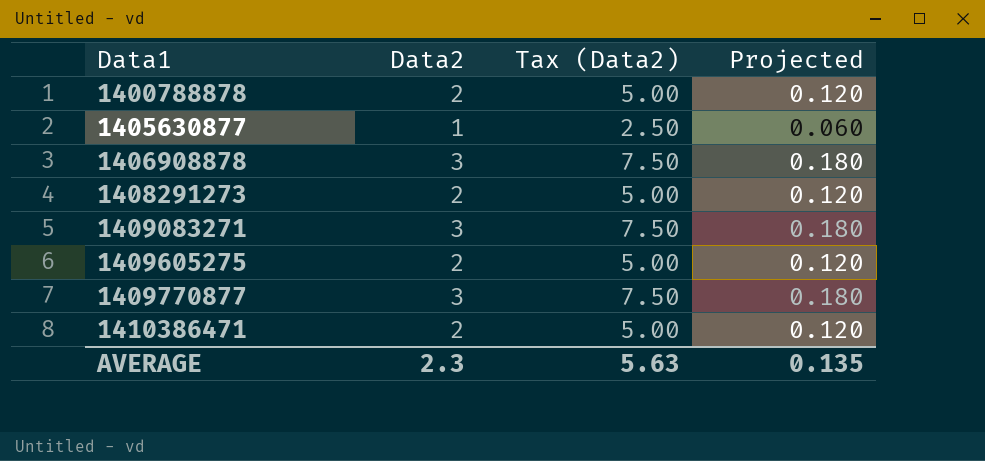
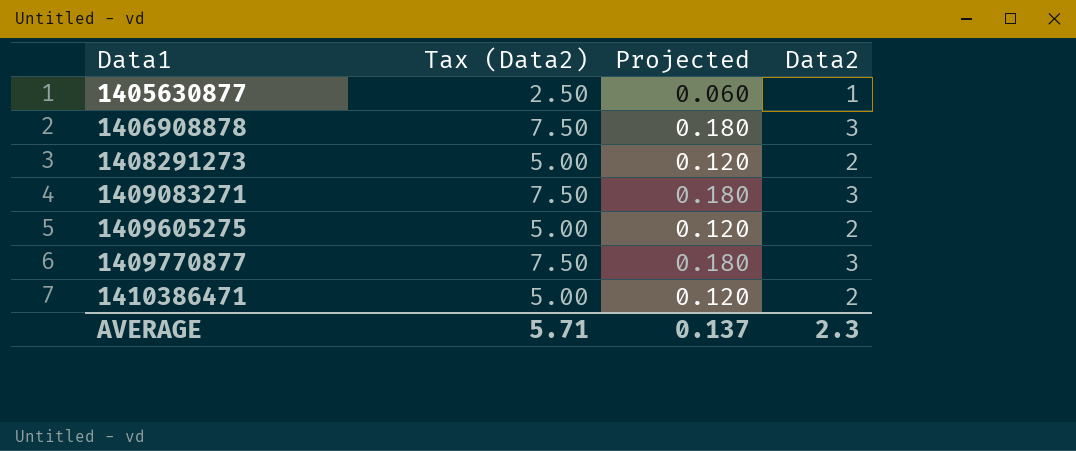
column Data2 | position: 2 -> 4
row 1400788878: 2 | 5.00 | 0.120 -> none
AVERAGE | Tax (Data2): 5.63 -> 5.71
AVERAGE | Projected: 0.135 -> 0.137

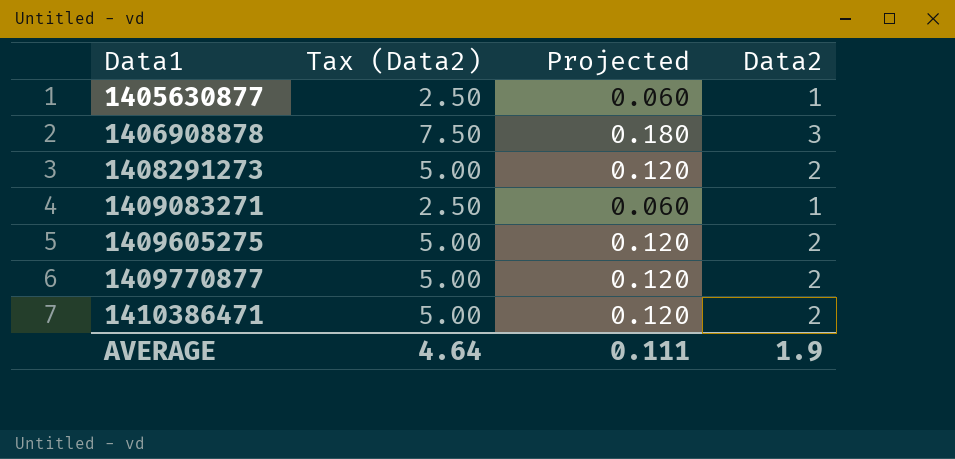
1409083271 | Tax (Data2): 7.50 -> 2.50
1409083271 | Projected: 0.180 -> 0.060
1409083271 | Data2: 3 -> 1
1409770877 | Tax (Data2): 7.50 -> 5.00
1409770877 | Projected: 0.180 -> 0.120
1409770877 | Data2: 3 -> 2
AVERAGE | Tax (Data2): 5.71 -> 4.64
AVERAGE | Projected: 0.137 -> 0.111
AVERAGE | Data2: 2.3 -> 1.9

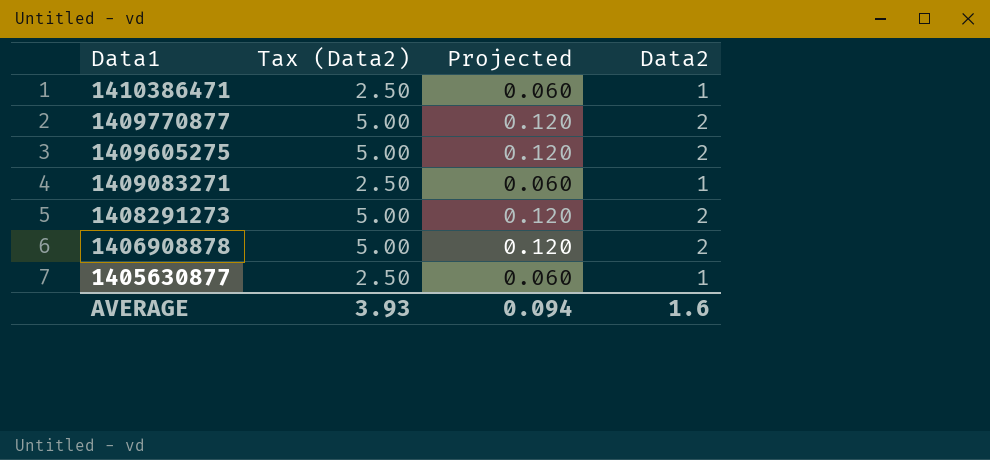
row order: Data1 ascending -> Data1 descending
1410386471 | Tax (Data2): 5.00 -> 2.50
1410386471 | Projected: 0.120 -> 0.060
1410386471 | Data2: 2 -> 1
1406908878 | Tax (Data2): 7.50 -> 5.00
1406908878 | Projected: 0.180 -> 0.120
1406908878 | Data2: 3 -> 2
AVERAGE | Tax (Data2): 4.64 -> 3.93
AVERAGE | Projected: 0.111 -> 0.094
AVERAGE | Data2: 1.9 -> 1.6

